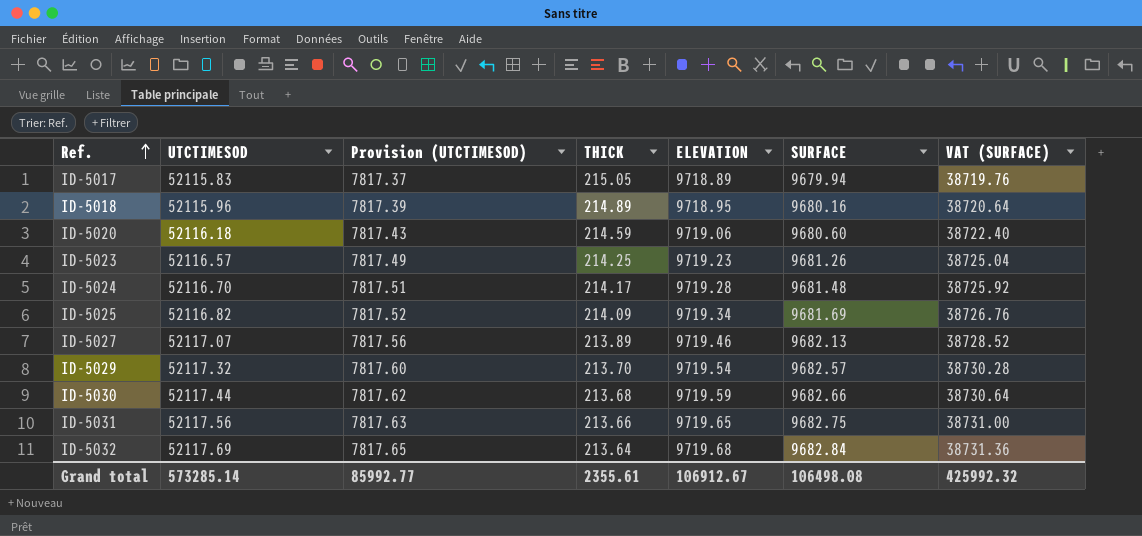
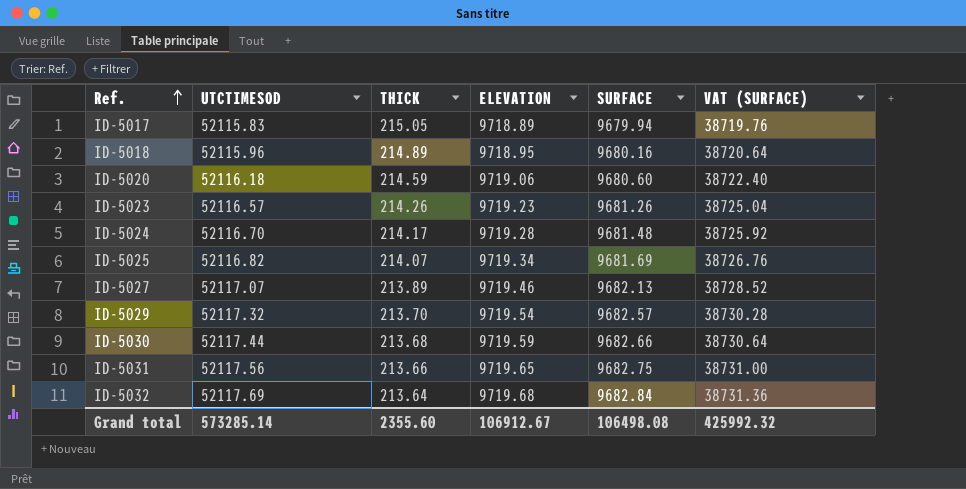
column Provision (UTCTIMESOD) | formula: [UTCTIMESOD] * 0.15 -> none
ID-5023 | THICK: 214.25 -> 214.26
ID-5025 | THICK: 214.09 -> 214.07
Grand total | THICK: 2355.61 -> 2355.60

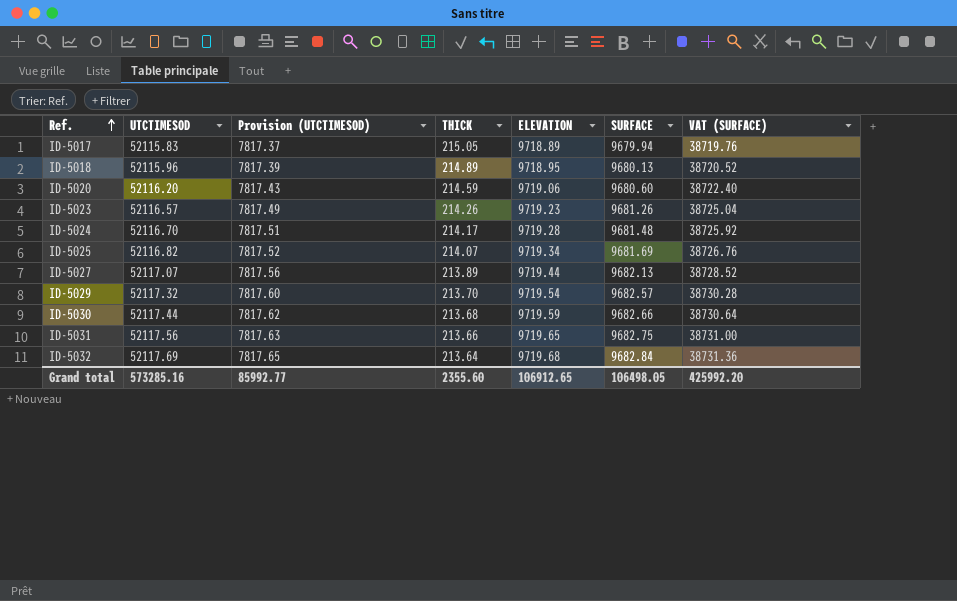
column Provision (UTCTIMESOD) | formula: none -> [UTCTIMESOD] * 0.15
ID-5018 | SURFACE: 9680.16 -> 9680.13
ID-5018 | VAT (SURFACE): 38720.64 -> 38720.52
ID-5020 | UTCTIMESOD: 52116.18 -> 52116.20
ID-5027 | ELEVATION: 9719.46 -> 9719.44
Grand total | UTCTIMESOD: 573285.14 -> 573285.16
Grand total | ELEVATION: 106912.67 -> 106912.65
Grand total | SURFACE: 106498.08 -> 106498.05
Grand total | VAT (SURFACE): 425992.32 -> 425992.20

